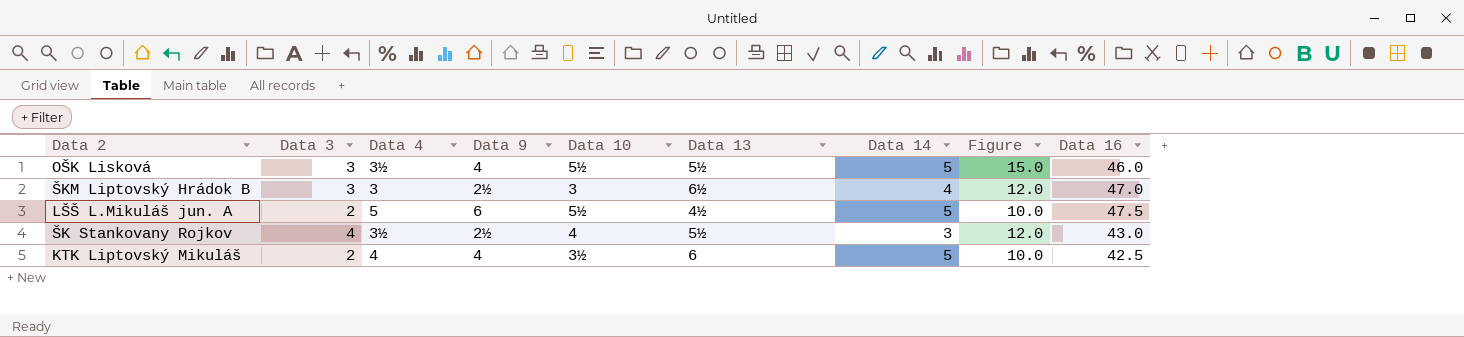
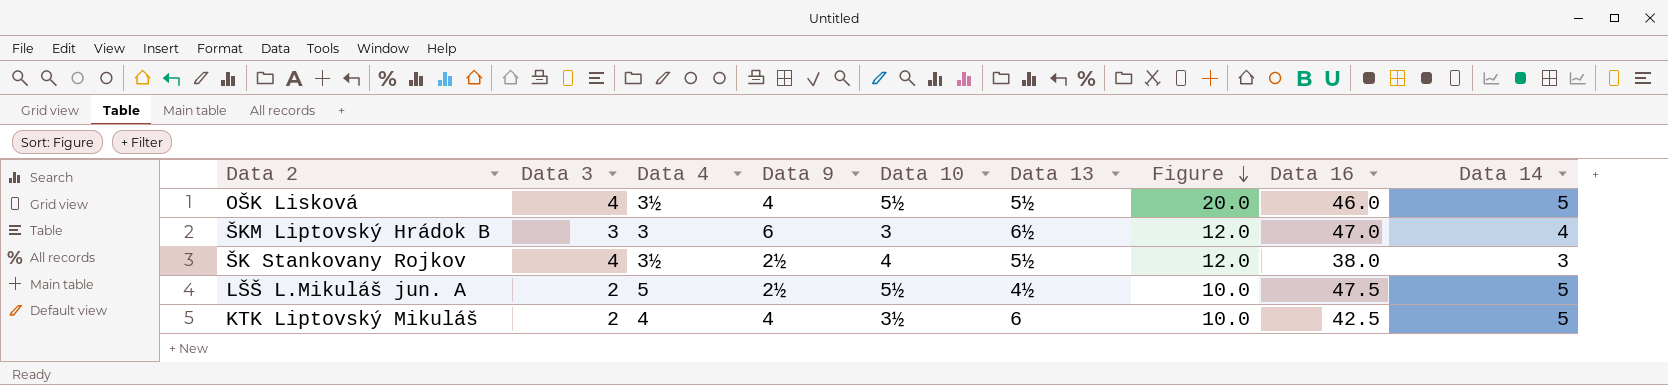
row order: none -> Figure descending
column Data 14 | position: 7 -> 9
OŠK Lisková | Data 3: 3 -> 4
OŠK Lisková | Figure: 15.0 -> 20.0
ŠKM Liptovský Hrádok B | Data 9: 2½ -> 6
ŠK Stankovany Rojkov | Data 16: 43.0 -> 38.0
LŠŠ L.Mikuláš jun. A | Data 9: 6 -> 2½

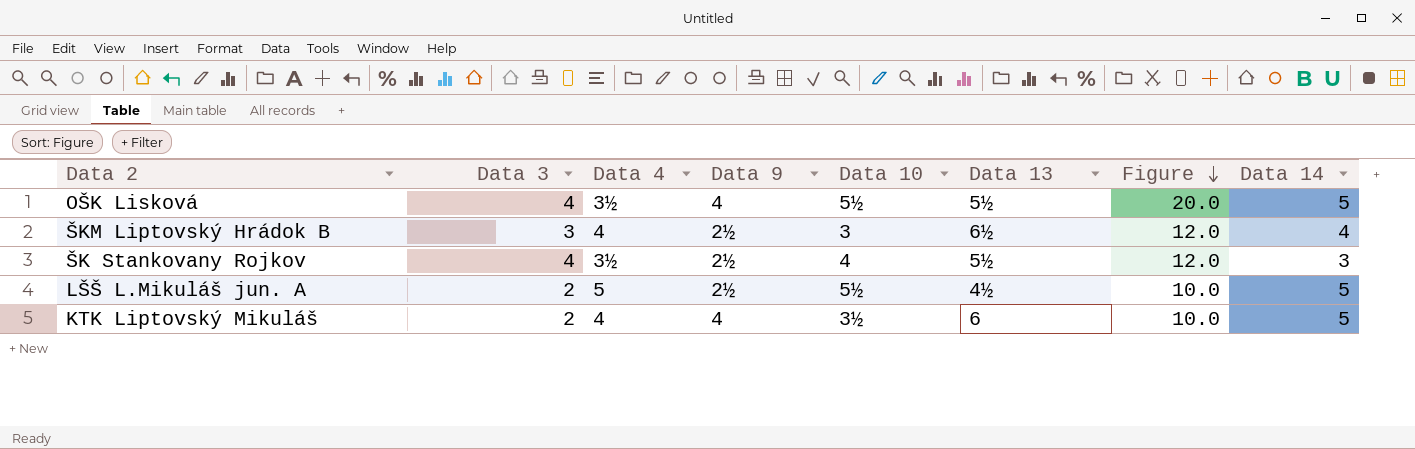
column Data 16 | position: 8 -> none
ŠKM Liptovský Hrádok B | Data 4: 3 -> 4
ŠKM Liptovský Hrádok B | Data 9: 6 -> 2½

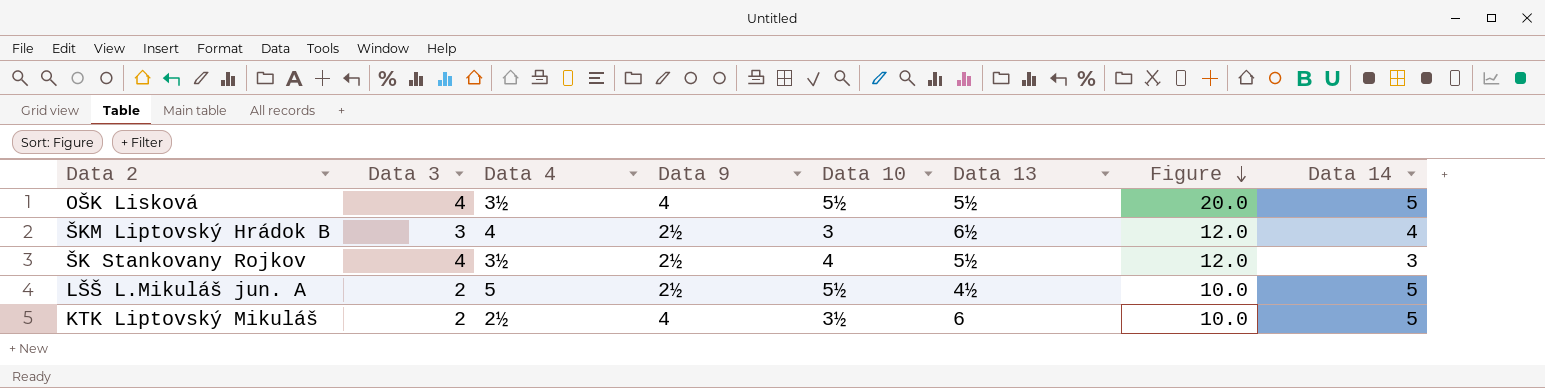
KTK Liptovský Mikuláš | Data 4: 4 -> 2½

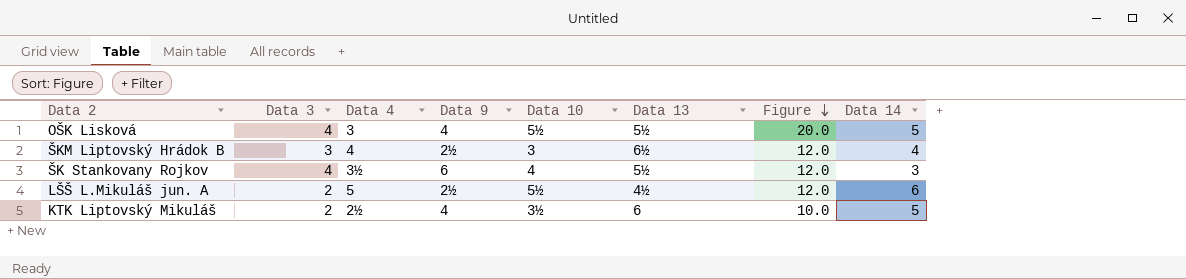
OŠK Lisková | Data 4: 3½ -> 3
ŠK Stankovany Rojkov | Data 9: 2½ -> 6
LŠŠ L.Mikuláš jun. A | Figure: 10.0 -> 12.0
LŠŠ L.Mikuláš jun. A | Data 14: 5 -> 6

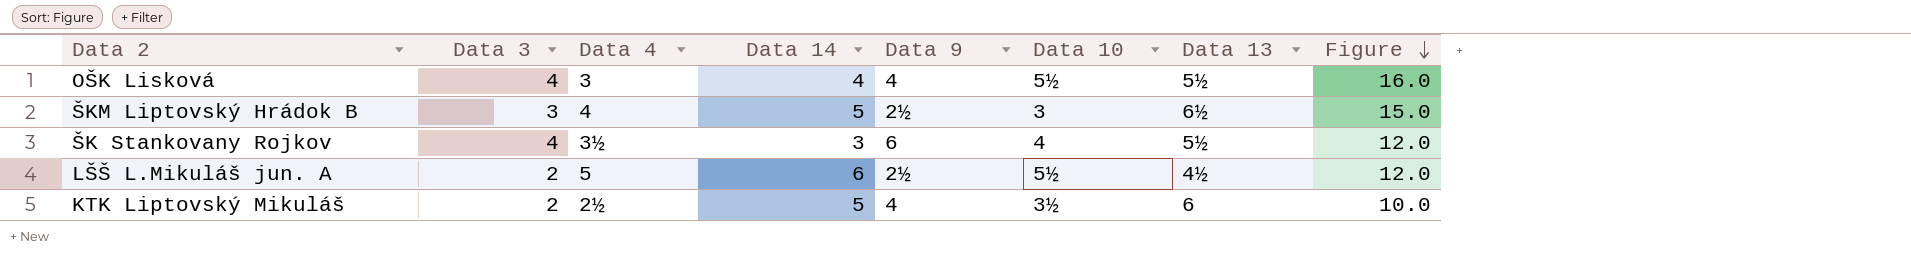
column Data 14 | position: 8 -> 4
OŠK Lisková | Data 14: 5 -> 4
OŠK Lisková | Figure: 20.0 -> 16.0
ŠKM Liptovský Hrádok B | Data 14: 4 -> 5
ŠKM Liptovský Hrádok B | Figure: 12.0 -> 15.0

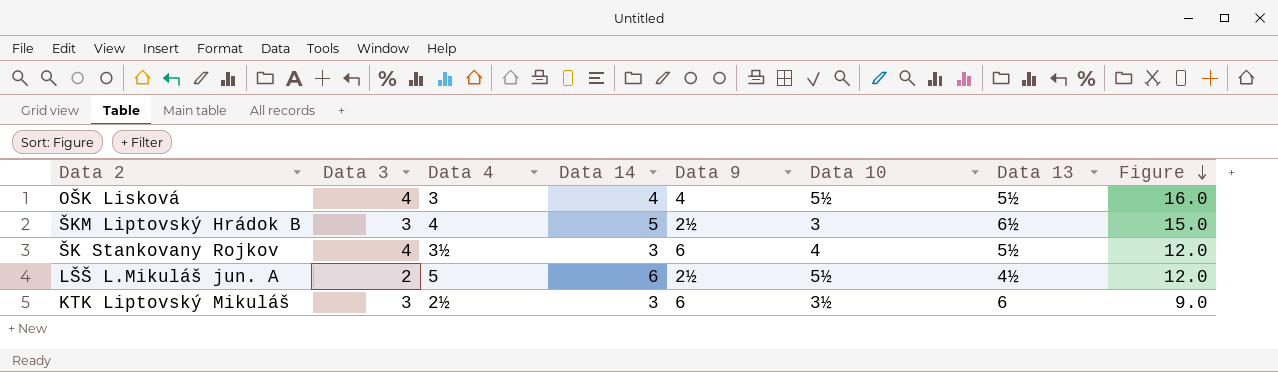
KTK Liptovský Mikuláš | Data 3: 2 -> 3
KTK Liptovský Mikuláš | Data 14: 5 -> 3
KTK Liptovský Mikuláš | Data 9: 4 -> 6
KTK Liptovský Mikuláš | Figure: 10.0 -> 9.0

